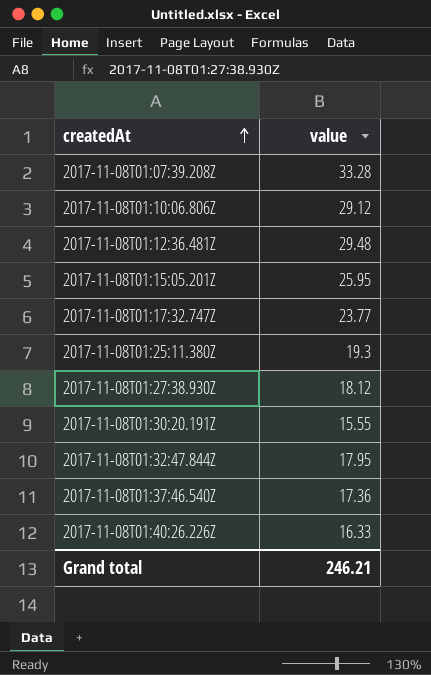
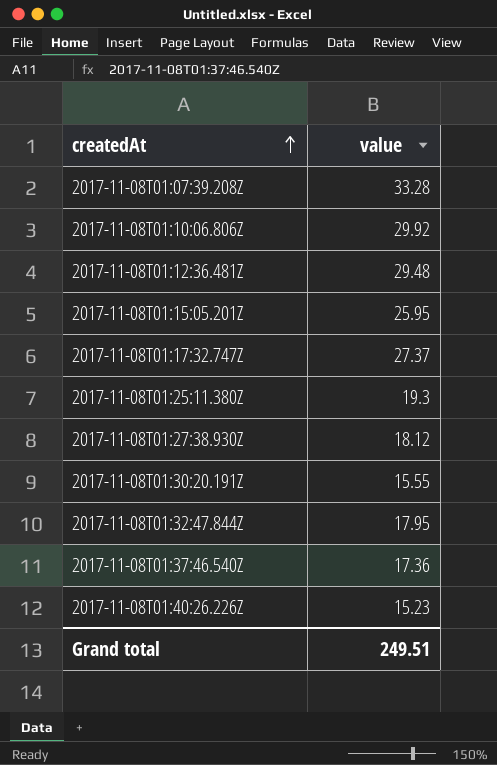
2017-11-08T01:10:06.806Z | value: 29.12 -> 29.92
2017-11-08T01:17:32.747Z | value: 23.77 -> 27.37
2017-11-08T01:40:26.226Z | value: 16.33 -> 15.23
Grand total | value: 246.21 -> 249.51

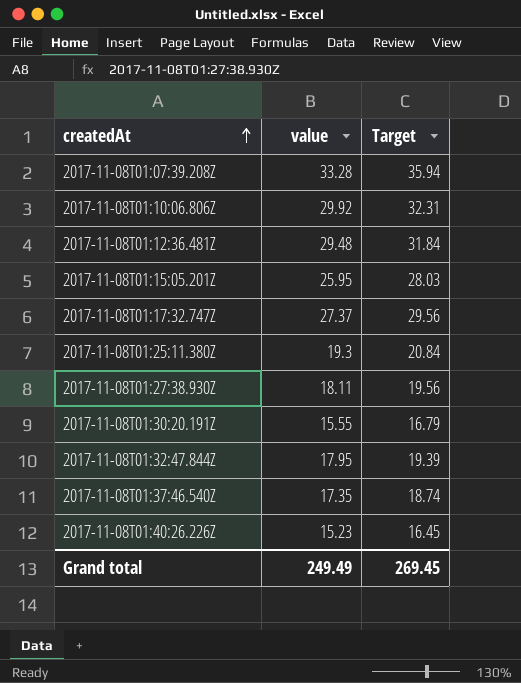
column Target | formula: none -> [value] * 1.08
2017-11-08T01:27:38.930Z | value: 18.12 -> 18.11
2017-11-08T01:37:46.540Z | value: 17.36 -> 17.35
Grand total | value: 249.51 -> 249.49

